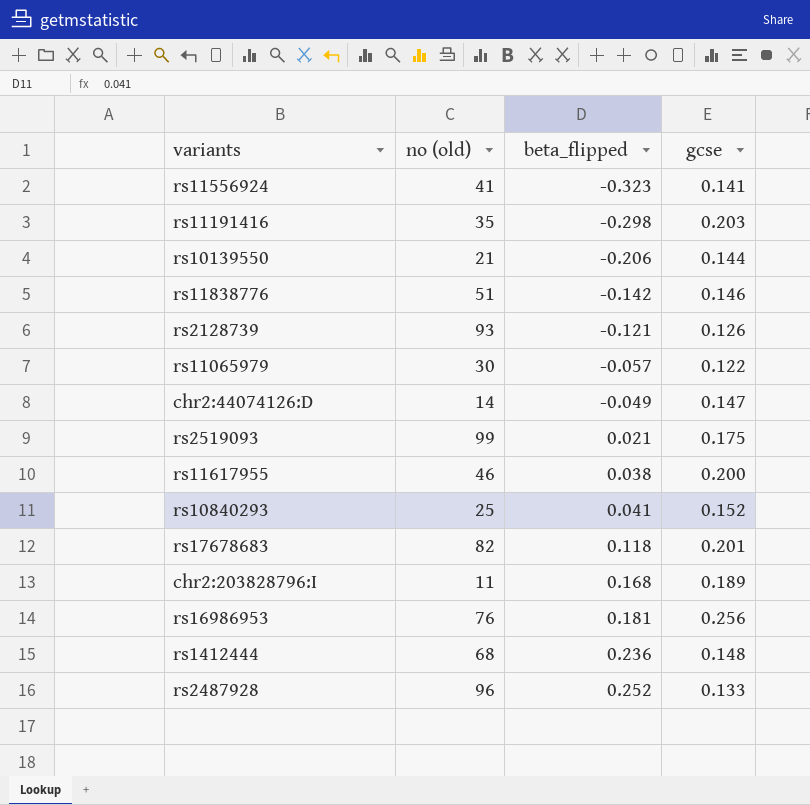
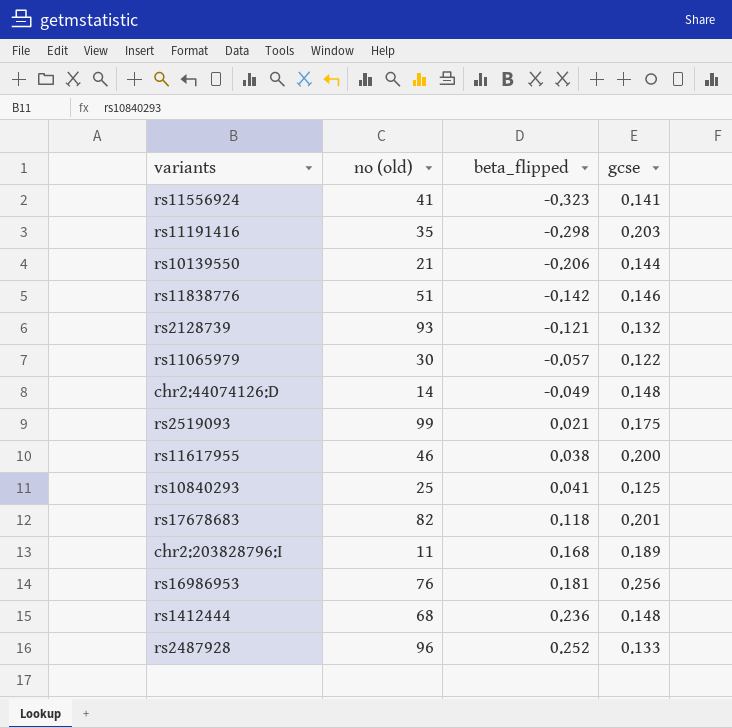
rs2128739 | gcse: 0.126 -> 0.132
chr2:44074126:D | gcse: 0.147 -> 0.148
rs10840293 | gcse: 0.152 -> 0.125

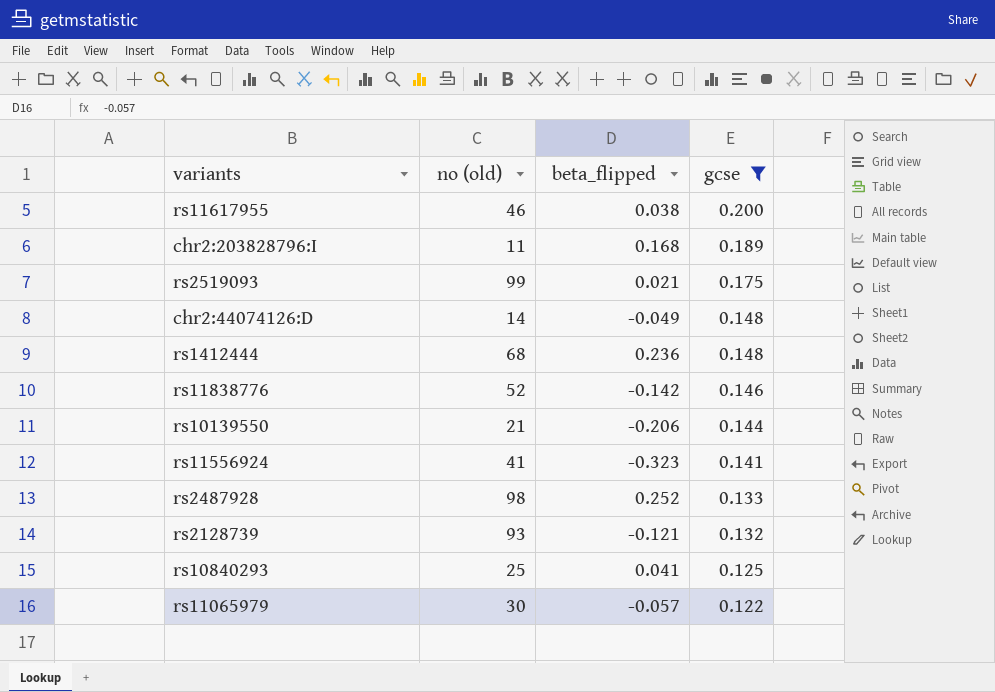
filter: none -> gcse <= 0.200
row order: beta_flipped ascending -> gcse descending
rs11838776 | no (old): 51 -> 52
rs2487928 | no (old): 96 -> 98

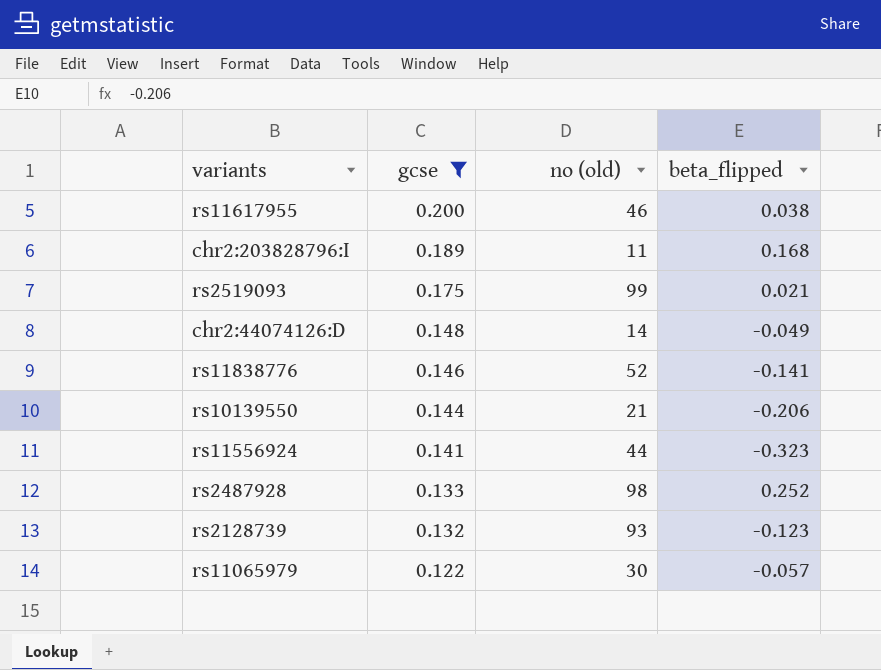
column gcse | position: 4 -> 2
row rs1412444: 68 | 0.236 | 0.148 -> none
row rs10840293: 25 | 0.041 | 0.125 -> none
rs11838776 | beta_flipped: -0.142 -> -0.141
rs11556924 | no (old): 41 -> 44
rs2128739 | beta_flipped: -0.121 -> -0.123

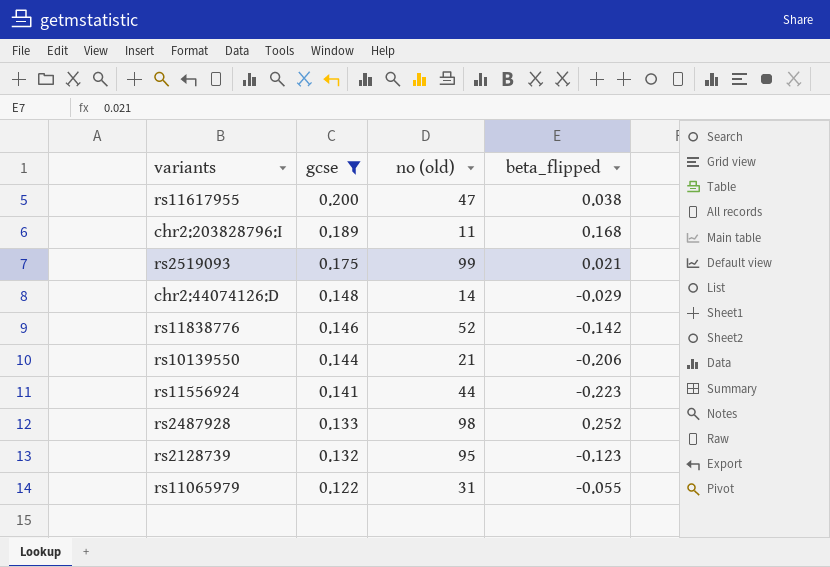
rs11617955 | no (old): 46 -> 47
chr2:44074126:D | beta_flipped: -0.049 -> -0.029
rs11838776 | beta_flipped: -0.141 -> -0.142
rs11556924 | beta_flipped: -0.323 -> -0.223
rs2128739 | no (old): 93 -> 95
rs11065979 | no (old): 30 -> 31
rs11065979 | beta_flipped: -0.057 -> -0.055

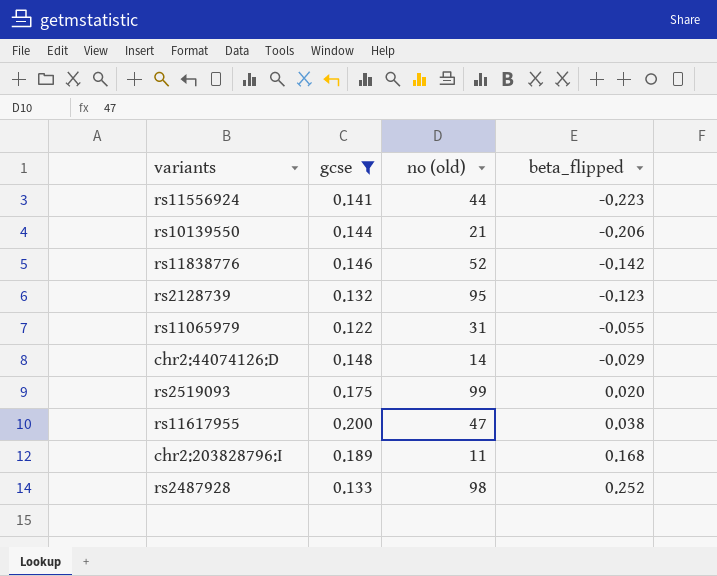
row order: gcse descending -> beta_flipped ascending
rs2519093 | beta_flipped: 0.021 -> 0.020

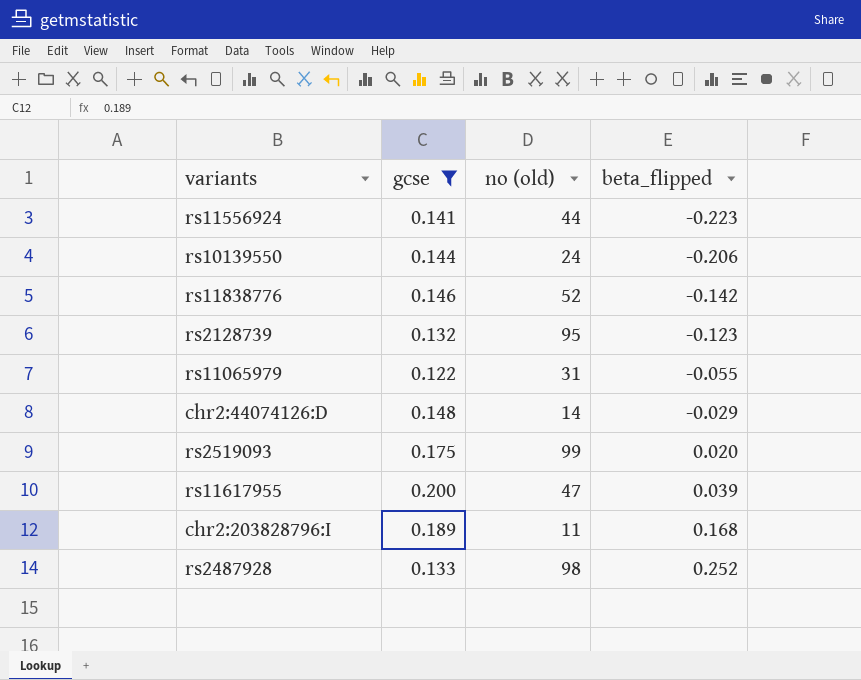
rs10139550 | no (old): 21 -> 24
rs11617955 | beta_flipped: 0.038 -> 0.039

